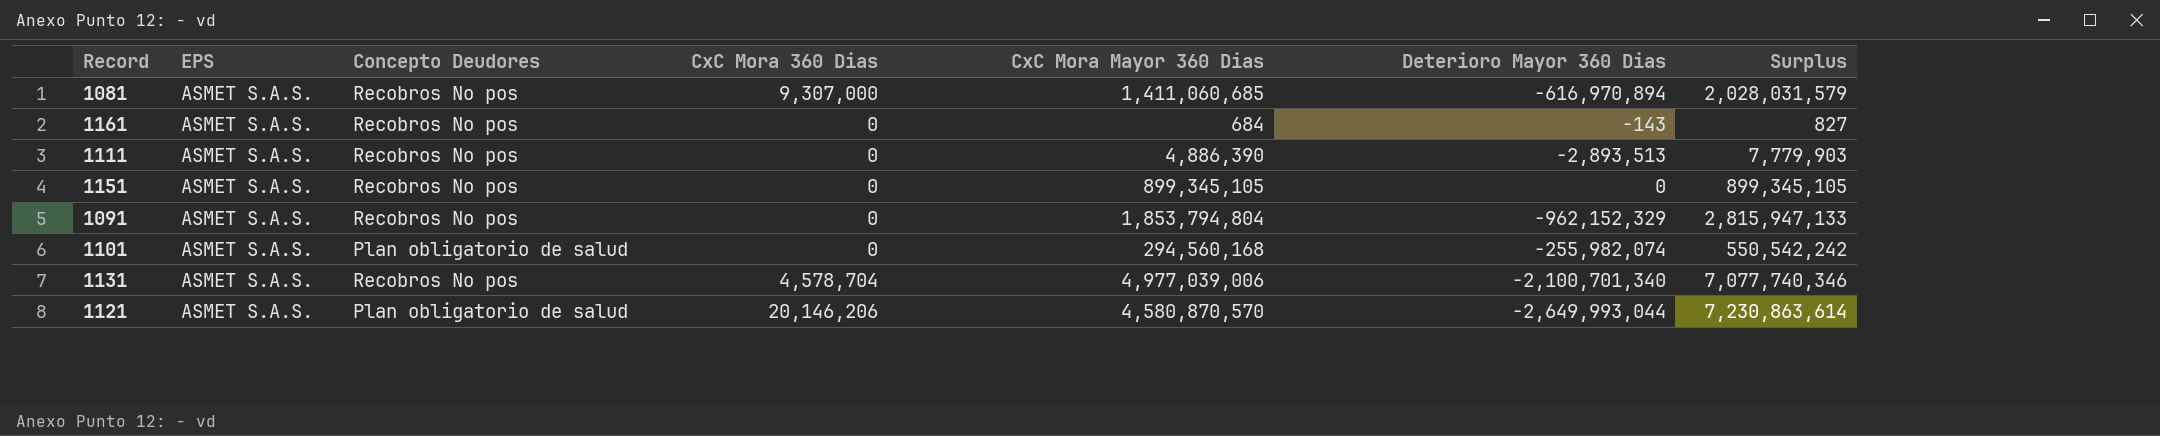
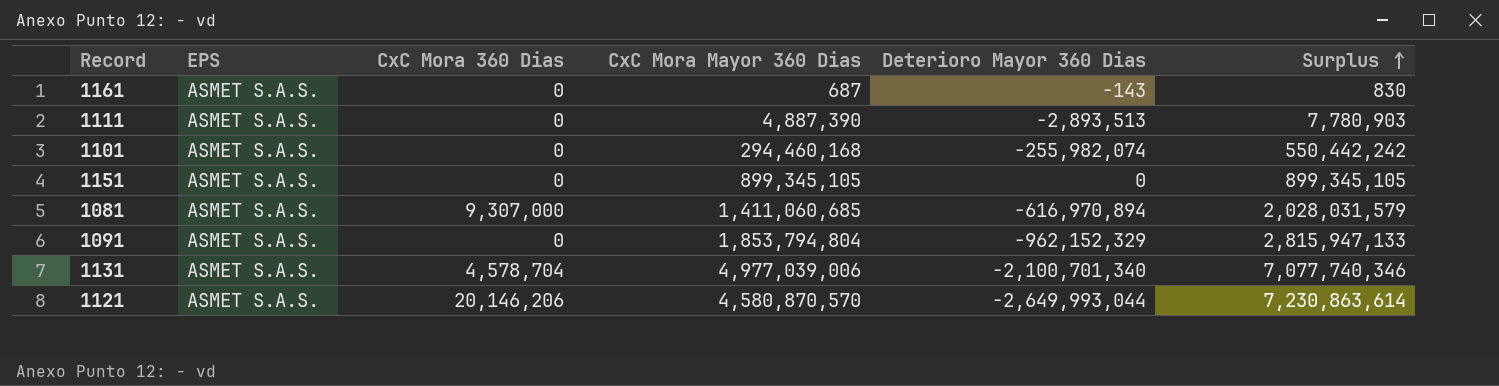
row order: none -> Surplus ascending
column Concepto Deudores | position: 3 -> none
1161 | CxC Mora Mayor 360 Dias: 684 -> 687
1161 | Surplus: 827 -> 830
1111 | CxC Mora Mayor 360 Dias: 4,886,390 -> 4,887,390
1111 | Surplus: 7,779,903 -> 7,780,903
1101 | CxC Mora Mayor 360 Dias: 294,560,168 -> 294,460,168
1101 | Surplus: 550,542,242 -> 550,442,242

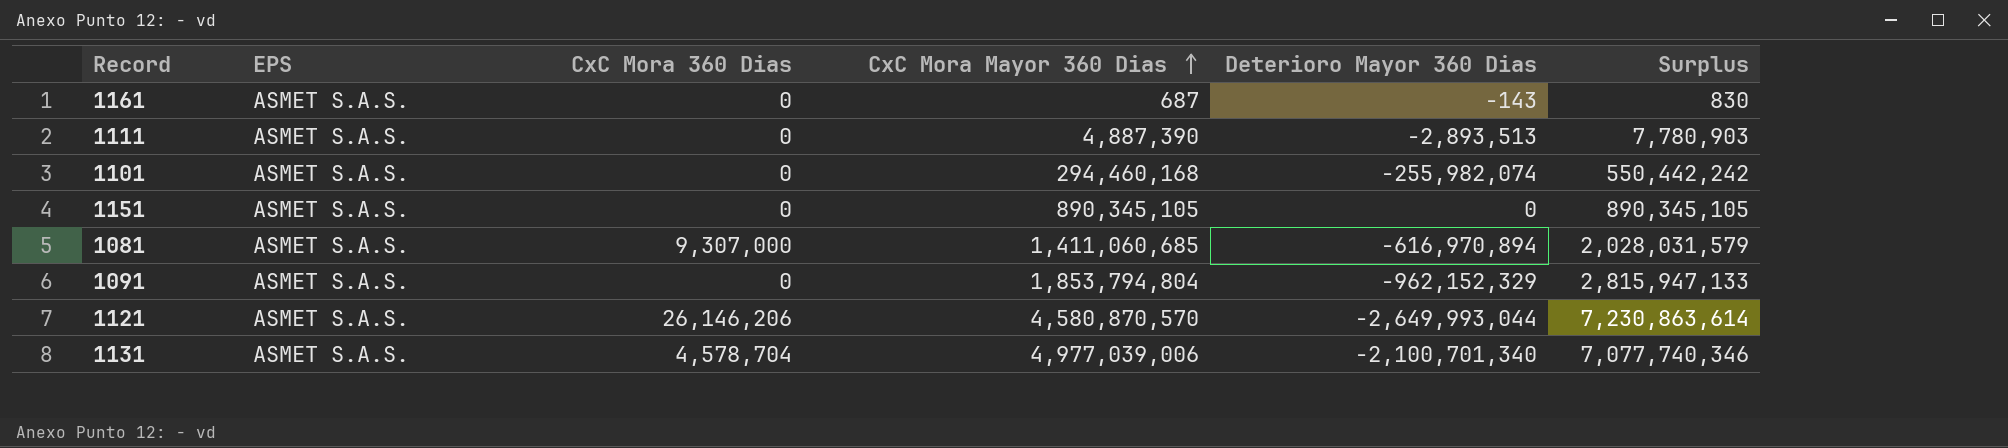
row order: Surplus ascending -> CxC Mora Mayor 360 Dias ascending
1151 | CxC Mora Mayor 360 Dias: 899,345,105 -> 890,345,105
1151 | Surplus: 899,345,105 -> 890,345,105
1121 | CxC Mora 360 Dias: 20,146,206 -> 26,146,206

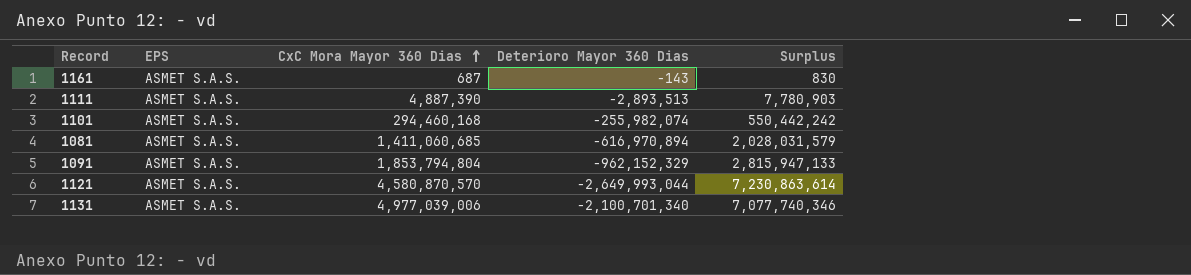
column CxC Mora 360 Dias | position: 3 -> none
row 1151: ASMET S.A.S. | 0 | 890,345,105 | 0 | 890,345,105 -> none

